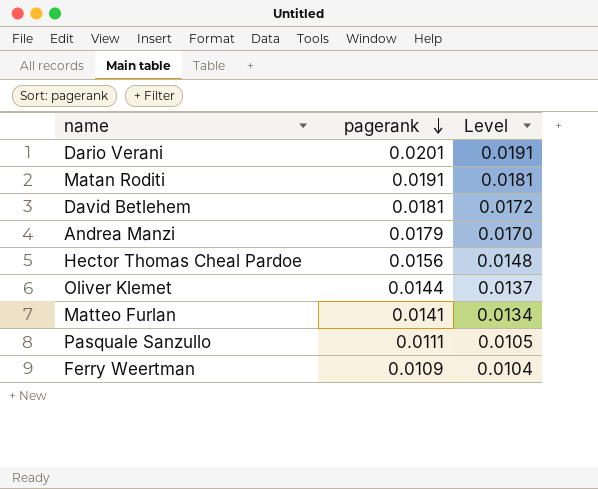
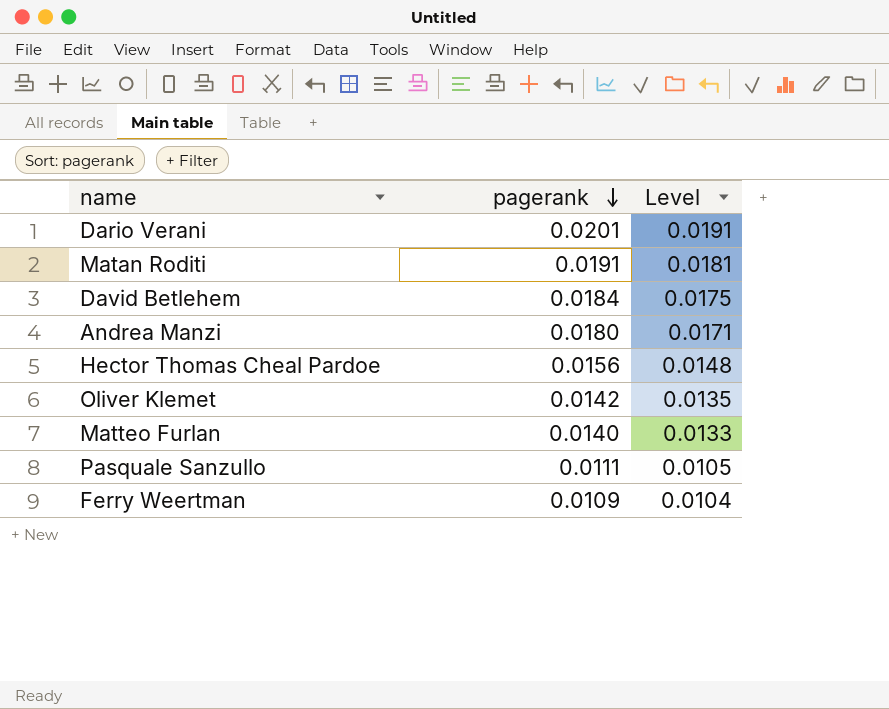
David Betlehem | pagerank: 0.0181 -> 0.0184
David Betlehem | Level: 0.0172 -> 0.0175
Andrea Manzi | pagerank: 0.0179 -> 0.0180
Andrea Manzi | Level: 0.0170 -> 0.0171
Oliver Klemet | pagerank: 0.0144 -> 0.0142
Oliver Klemet | Level: 0.0137 -> 0.0135
Matteo Furlan | pagerank: 0.0141 -> 0.0140
Matteo Furlan | Level: 0.0134 -> 0.0133

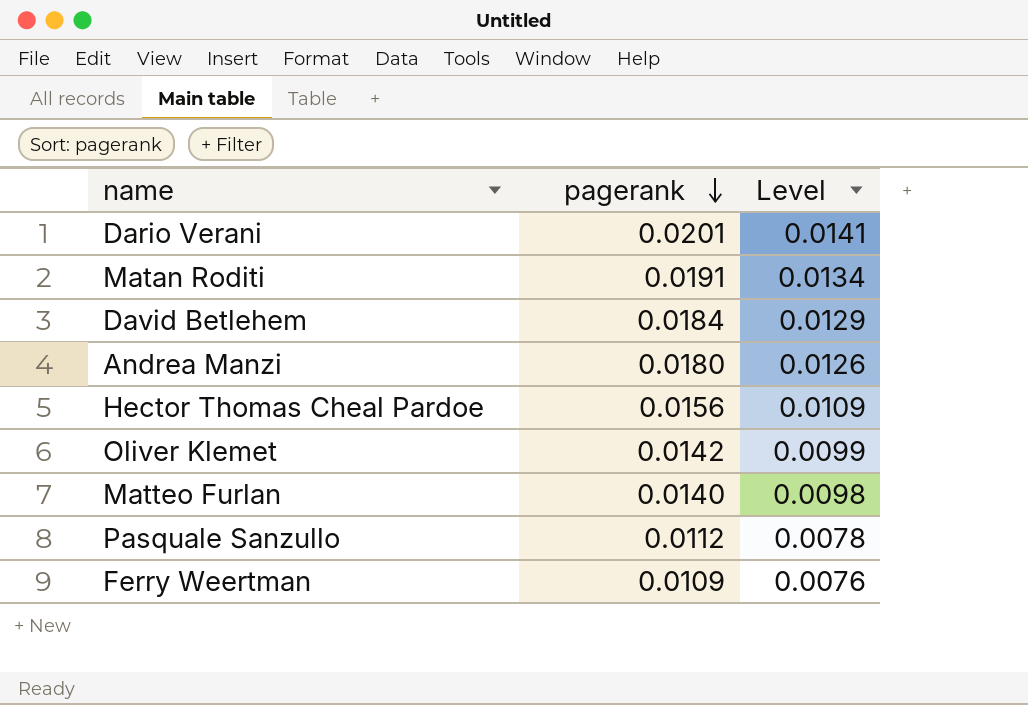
column Level | formula: [pagerank] * 0.95 -> [pagerank] * 0.7
Pasquale Sanzullo | pagerank: 0.0111 -> 0.0112

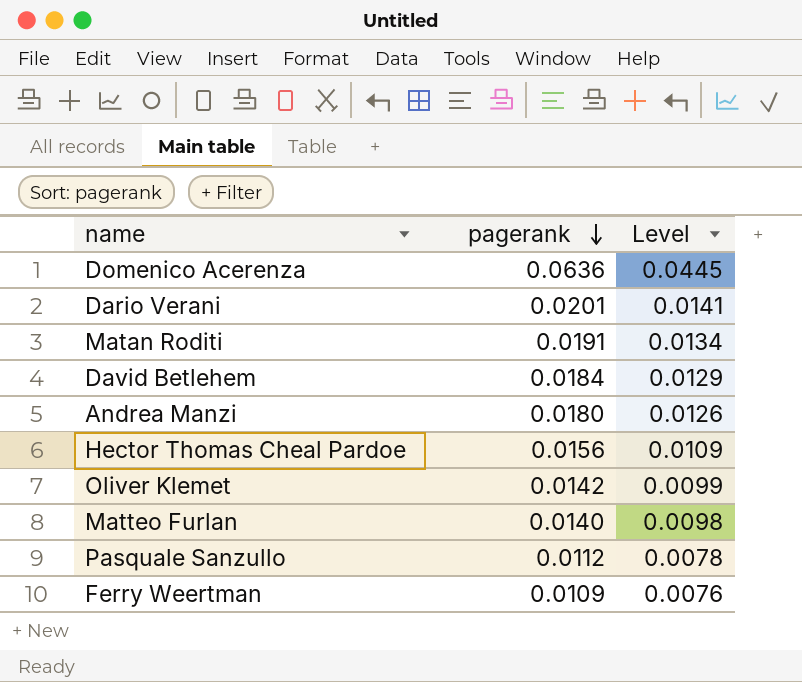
row Domenico Acerenza: none -> 0.0636 | 0.0445

